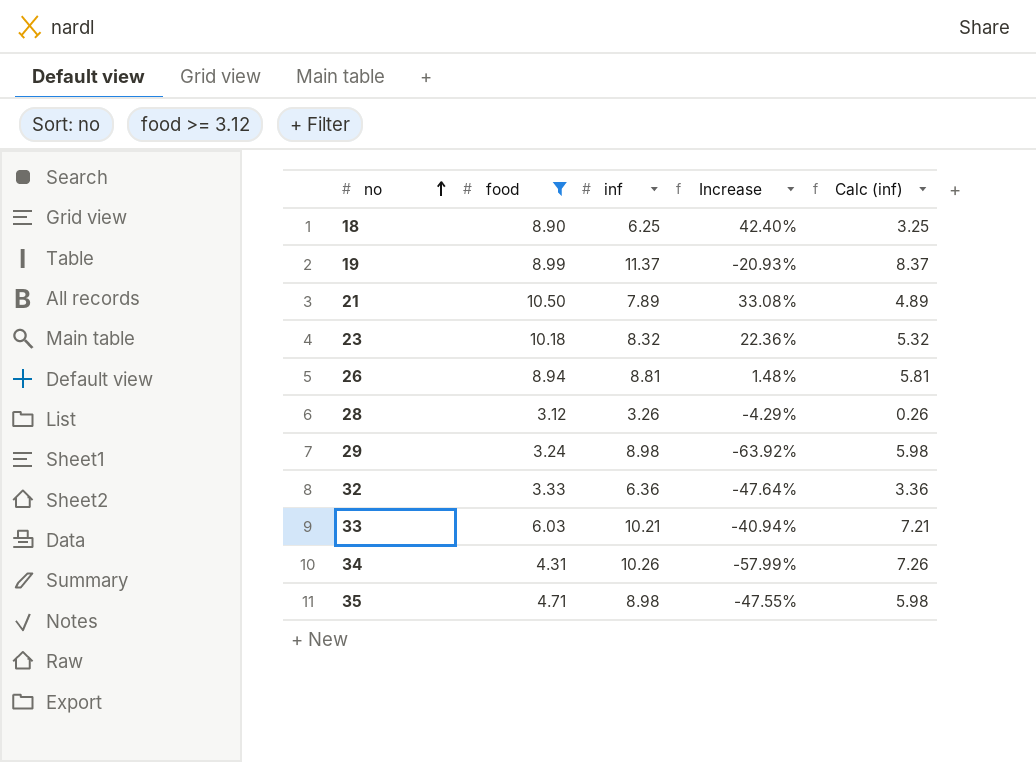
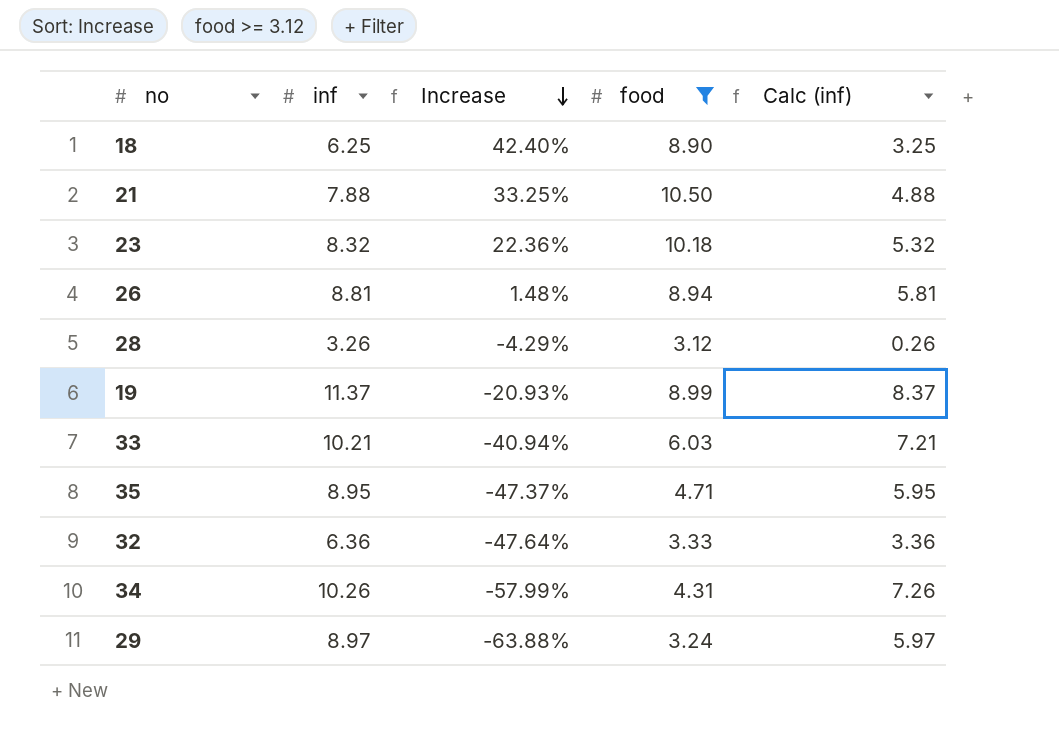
row order: no ascending -> Increase descending
column food | position: 2 -> 4
21 | inf: 7.89 -> 7.88
21 | Increase: 33.08% -> 33.25%
21 | Calc (inf): 4.89 -> 4.88
35 | inf: 8.98 -> 8.95
35 | Increase: -47.55% -> -47.37%
35 | Calc (inf): 5.98 -> 5.95
29 | inf: 8.98 -> 8.97
29 | Increase: -63.92% -> -63.88%
29 | Calc (inf): 5.98 -> 5.97

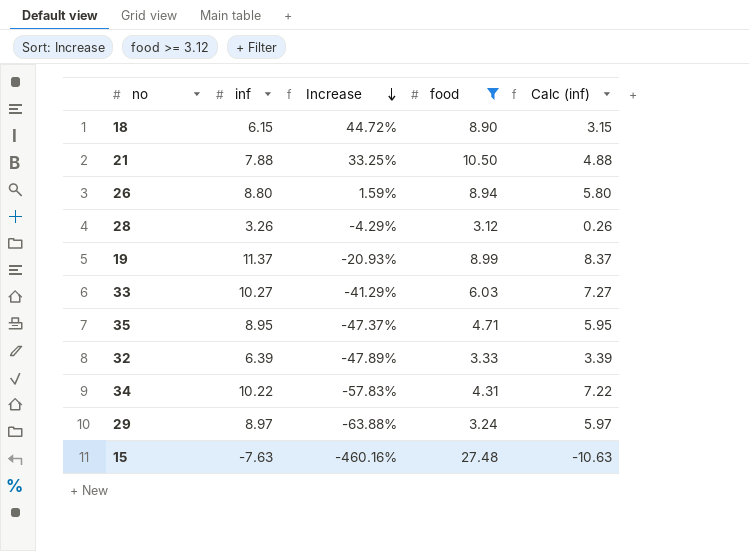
row 23: 8.32 | 22.36% | 10.18 | 5.32 -> none
18 | inf: 6.25 -> 6.15
18 | Increase: 42.40% -> 44.72%
18 | Calc (inf): 3.25 -> 3.15
26 | inf: 8.81 -> 8.80
26 | Increase: 1.48% -> 1.59%
26 | Calc (inf): 5.81 -> 5.80
33 | inf: 10.21 -> 10.27
33 | Increase: -40.94% -> -41.29%
33 | Calc (inf): 7.21 -> 7.27
32 | inf: 6.36 -> 6.39
32 | Increase: -47.64% -> -47.89%
32 | Calc (inf): 3.36 -> 3.39
34 | inf: 10.26 -> 10.22
34 | Increase: -57.99% -> -57.83%
34 | Calc (inf): 7.26 -> 7.22
row 15: none -> -7.63 | -460.16% | 27.48 | -10.63

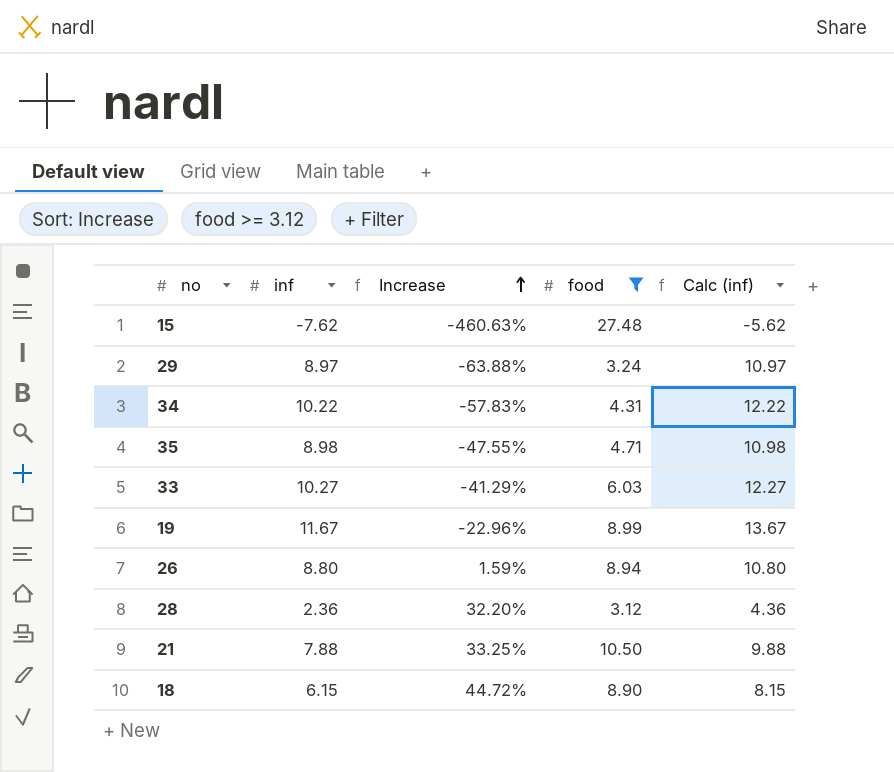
row order: Increase descending -> Increase ascending
column Calc (inf) | formula: [inf] - 3 -> [inf] + 2
row 32: 6.39 | -47.89% | 3.33 | 3.39 -> none
15 | inf: -7.63 -> -7.62
15 | Increase: -460.16% -> -460.63%
35 | inf: 8.95 -> 8.98
35 | Increase: -47.37% -> -47.55%
19 | inf: 11.37 -> 11.67
19 | Increase: -20.93% -> -22.96%
28 | inf: 3.26 -> 2.36
28 | Increase: -4.29% -> 32.20%

